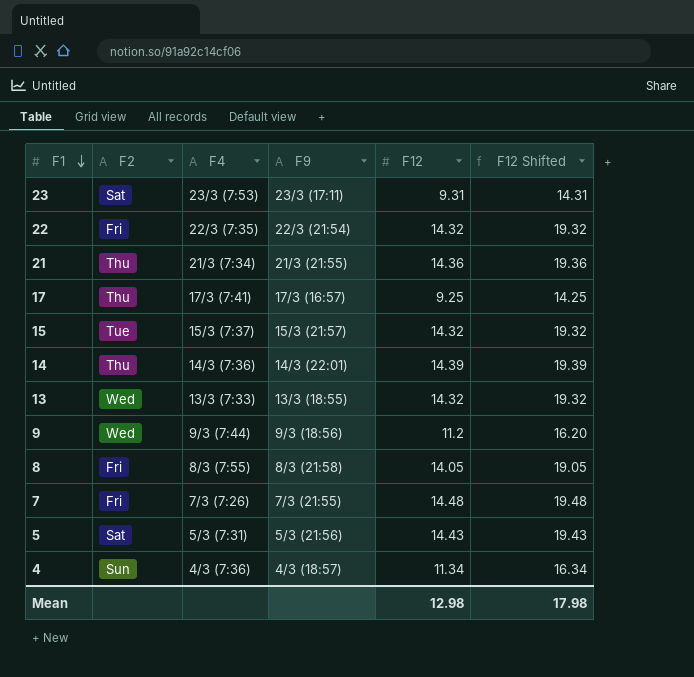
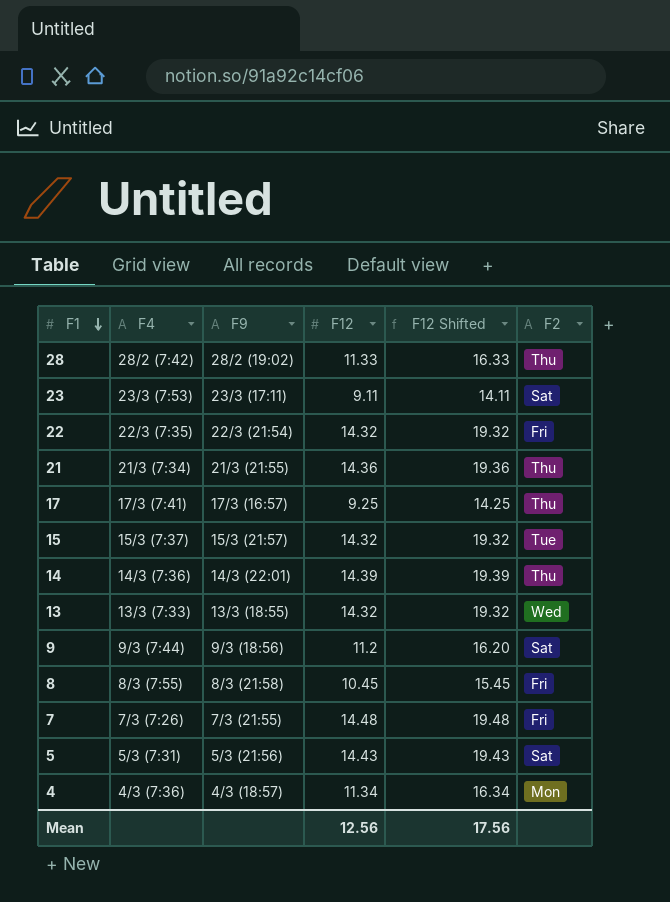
column F2 | position: 2 -> 6
row 28: none -> 28/2 (7:42) | 28/2 (19:02) | 11.33 | 16.33 | Thu
23 | F12: 9.31 -> 9.11
23 | F12 Shifted: 14.31 -> 14.11
9 | F2: Wed -> Sat
8 | F12: 14.05 -> 10.45
8 | F12 Shifted: 19.05 -> 15.45
4 | F2: Sun -> Mon
Mean | F12: 12.98 -> 12.56
Mean | F12 Shifted: 17.98 -> 17.56

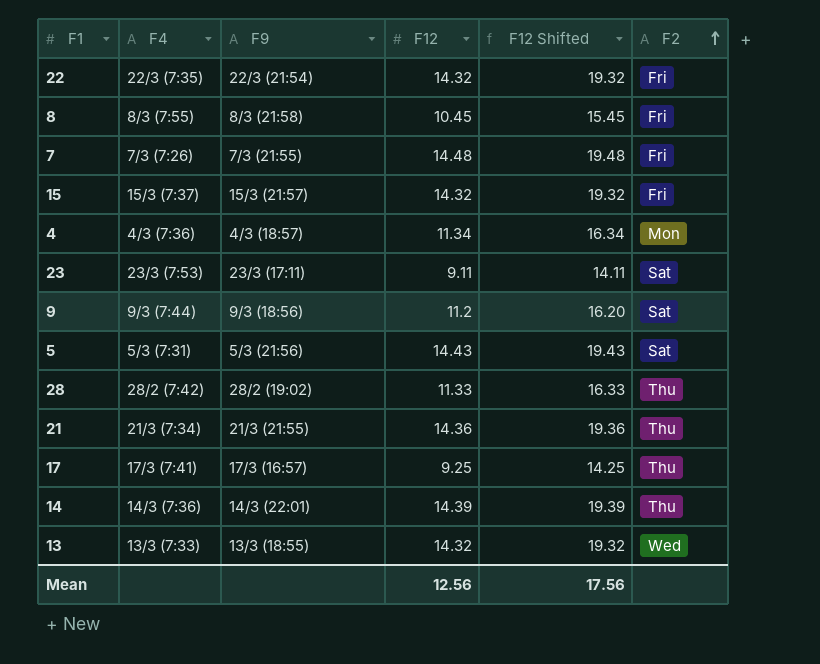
row order: F1 descending -> F2 ascending
15 | F2: Tue -> Fri

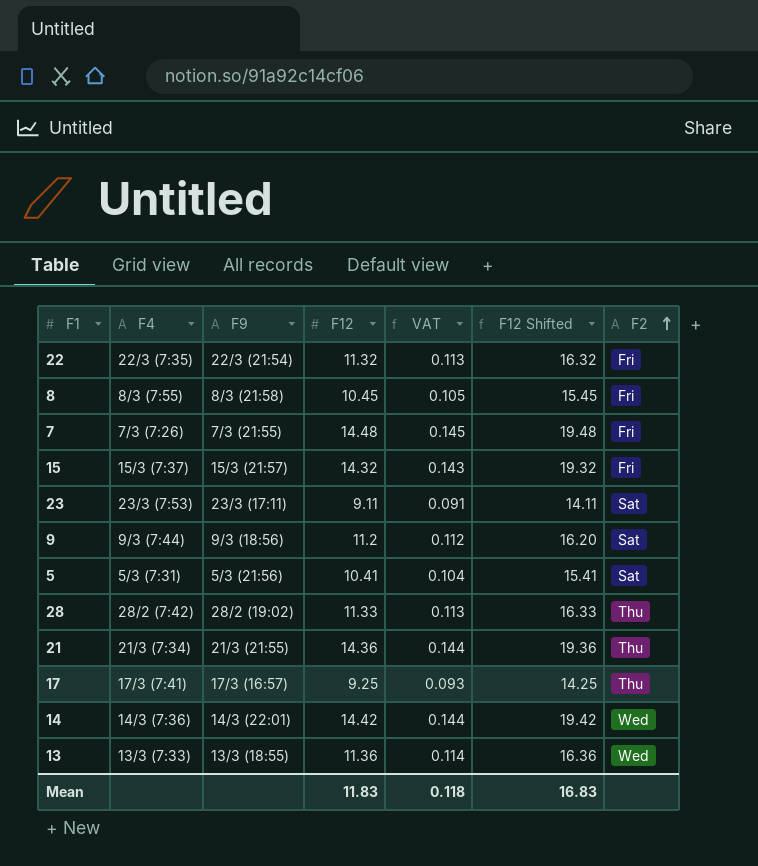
column VAT | formula: none -> [F12] * 0.01
row 4: 4/3 (7:36) | 4/3 (18:57) | 11.34 | 16.34 | Mon -> none
22 | F12: 14.32 -> 11.32
22 | F12 Shifted: 19.32 -> 16.32
5 | F12: 14.43 -> 10.41
5 | F12 Shifted: 19.43 -> 15.41
14 | F12: 14.39 -> 14.42
14 | F12 Shifted: 19.39 -> 19.42
14 | F2: Thu -> Wed
13 | F12: 14.32 -> 11.36
13 | F12 Shifted: 19.32 -> 16.36
Mean | F12: 12.56 -> 11.83
Mean | F12 Shifted: 17.56 -> 16.83

